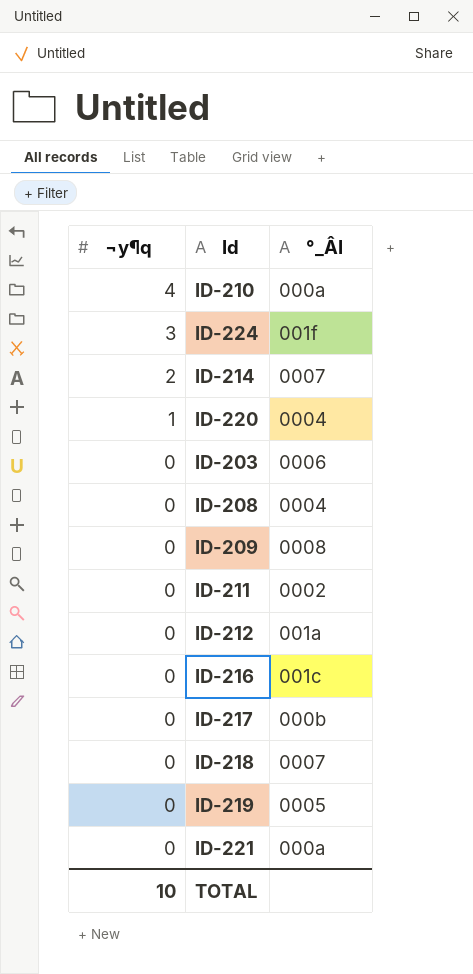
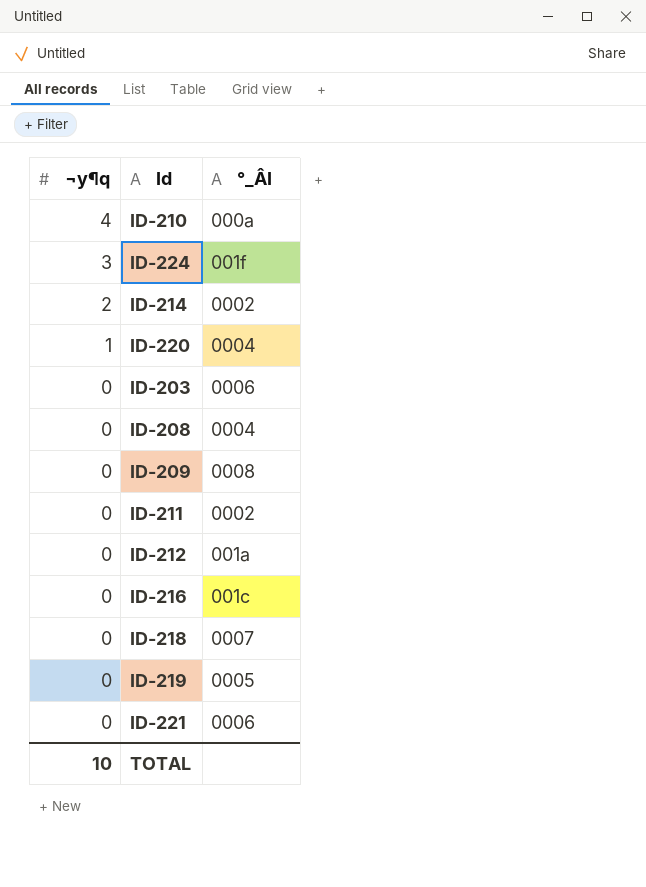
row ID-217: 0 | 000b -> none
ID-214 | °_ÂI: 0007 -> 0002
ID-221 | °_ÂI: 000a -> 0006

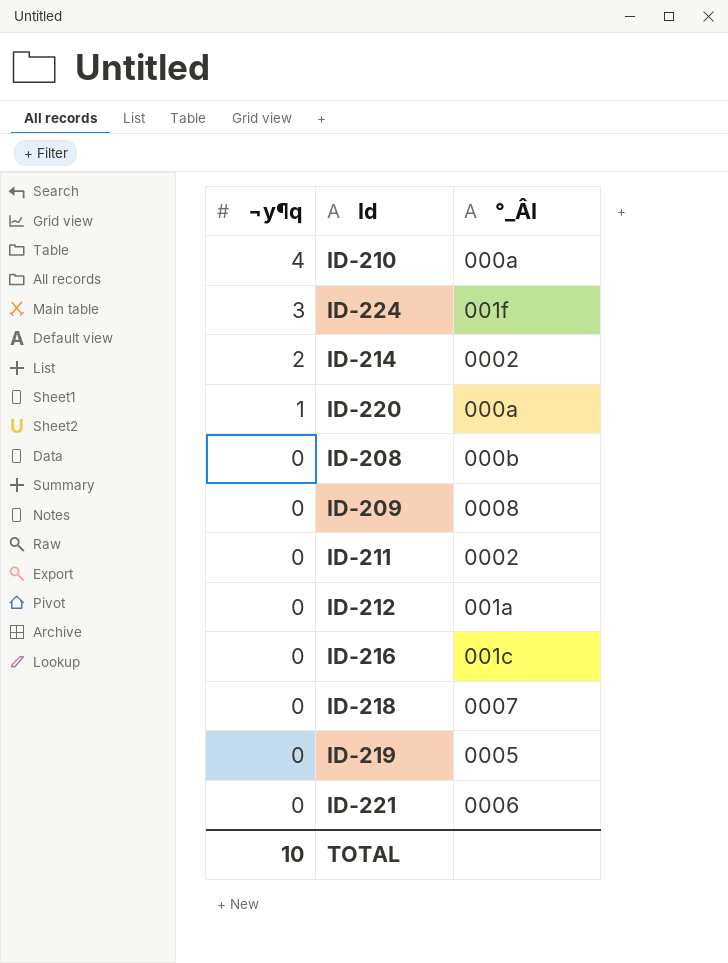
row ID-203: 0 | 0006 -> none
ID-220 | °_ÂI: 0004 -> 000a
ID-208 | °_ÂI: 0004 -> 000b

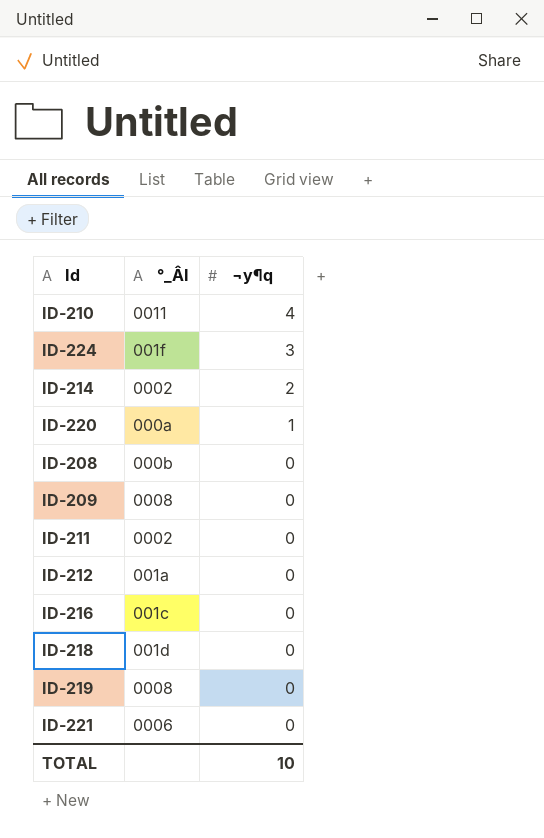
column ¬y¶q | position: 1 -> 3
ID-210 | °_ÂI: 000a -> 0011
ID-218 | °_ÂI: 0007 -> 001d
ID-219 | °_ÂI: 0005 -> 0008

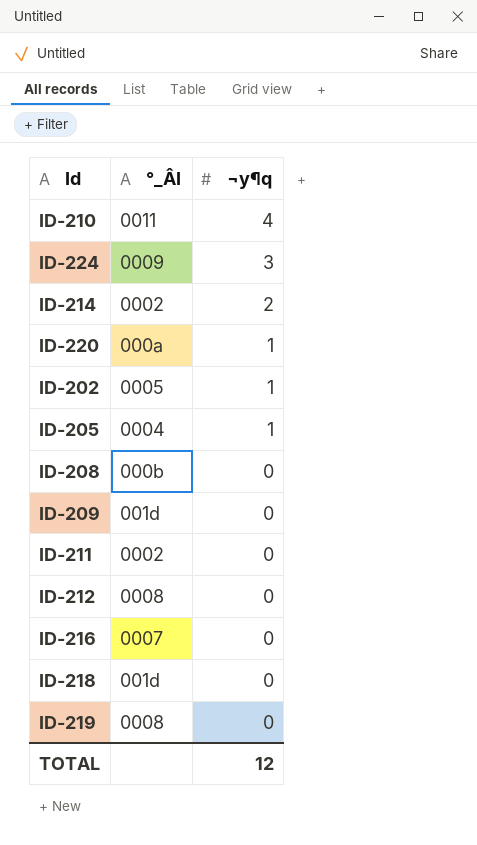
row ID-221: 0006 | 0 -> none
ID-224 | °_ÂI: 001f -> 0009
row ID-202: none -> 0005 | 1
row ID-205: none -> 0004 | 1
ID-209 | °_ÂI: 0008 -> 001d
ID-212 | °_ÂI: 001a -> 0008
ID-216 | °_ÂI: 001c -> 0007
TOTAL | ¬y¶q: 10 -> 12

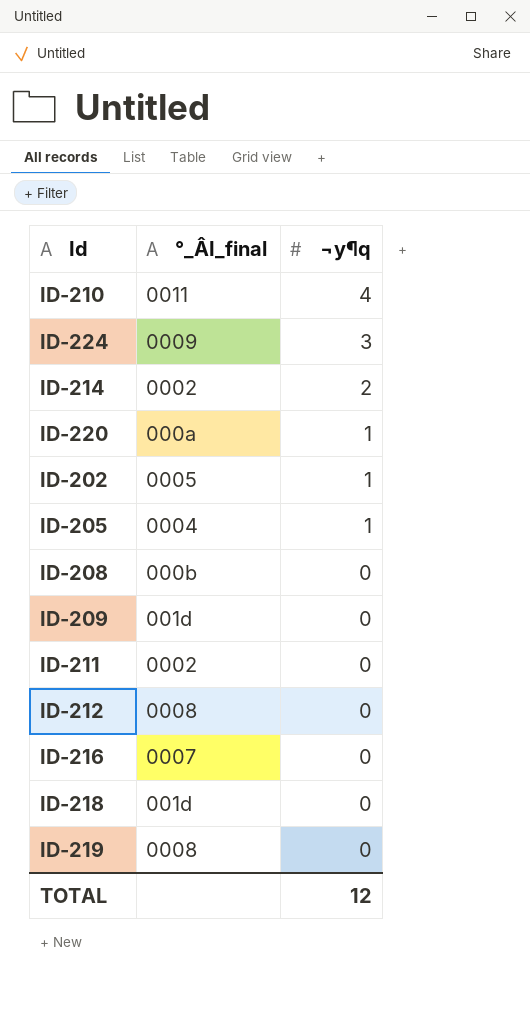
column name: °_ÂI -> °_ÂI_final

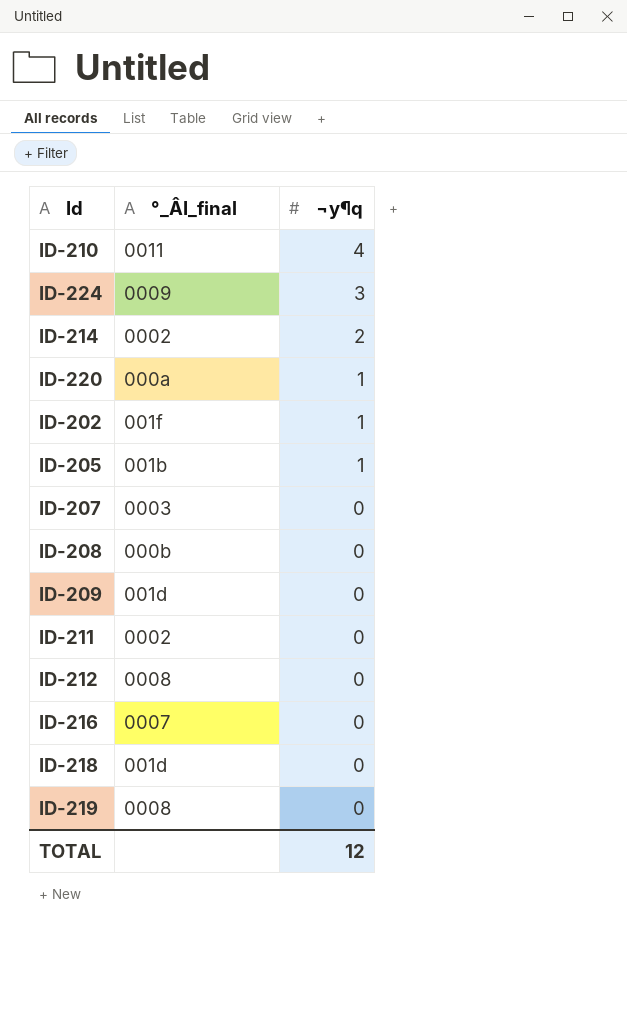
ID-202 | °_ÂI_final: 0005 -> 001f
ID-205 | °_ÂI_final: 0004 -> 001b
row ID-207: none -> 0003 | 0

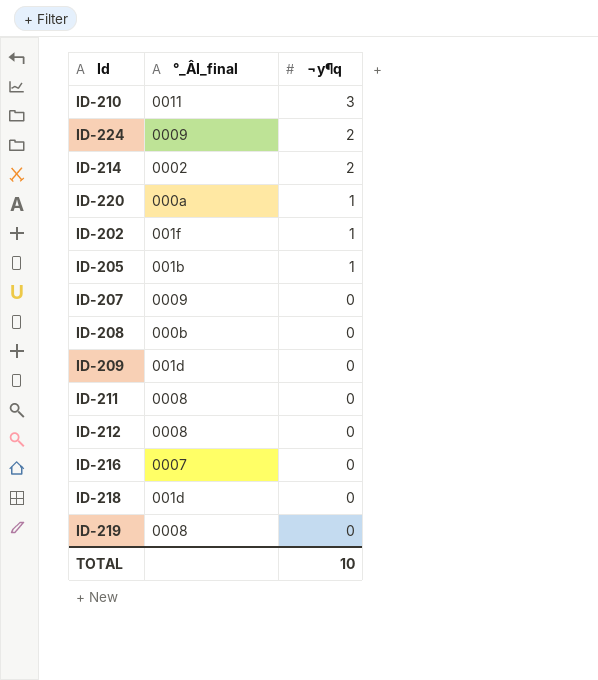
ID-210 | ¬y¶q: 4 -> 3
ID-224 | ¬y¶q: 3 -> 2
ID-207 | °_ÂI_final: 0003 -> 0009
ID-211 | °_ÂI_final: 0002 -> 0008
TOTAL | ¬y¶q: 12 -> 10

